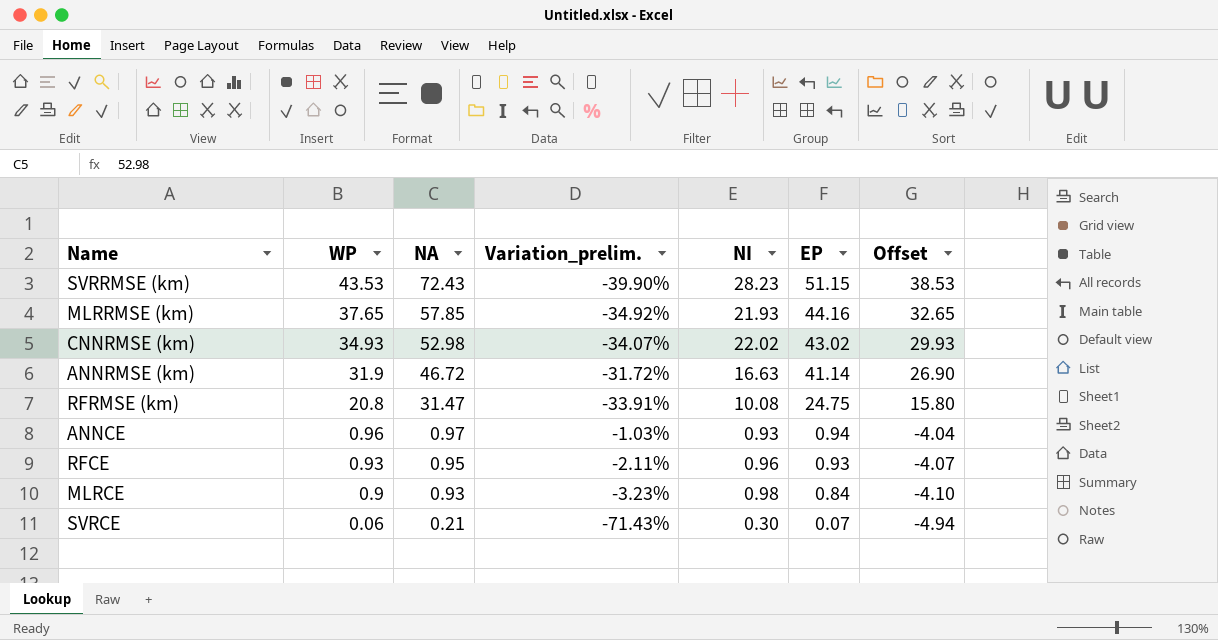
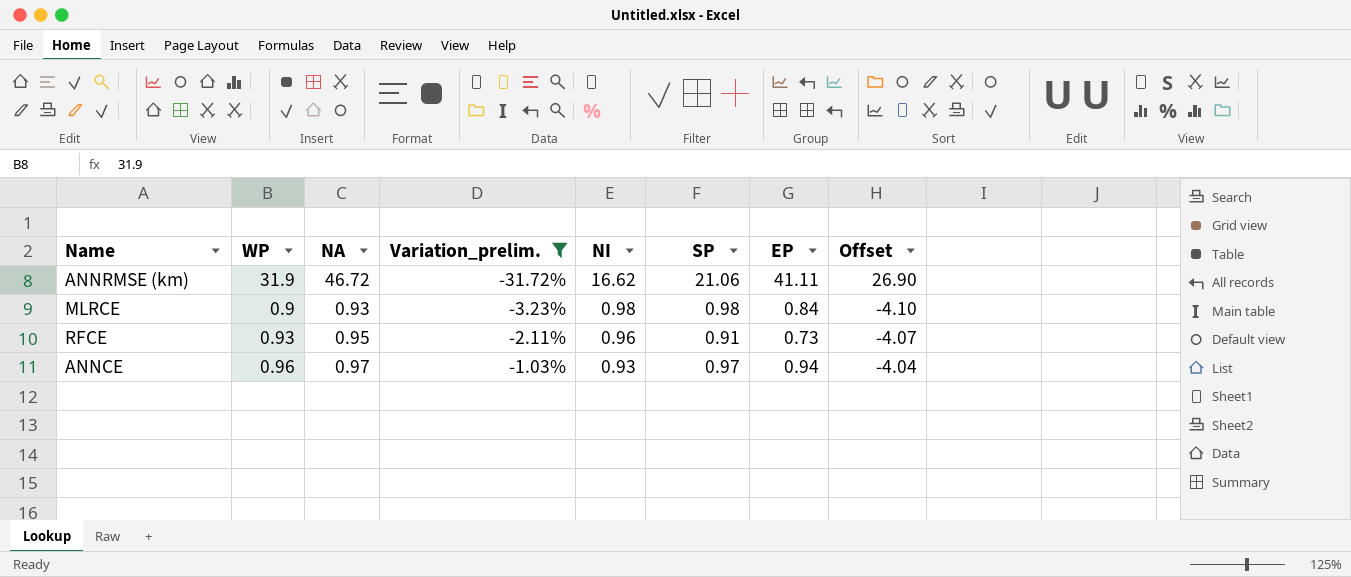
filter: none -> Variation_prelim. >= -31.72%
row order: WP descending -> Variation_prelim. ascending
column SP | position: none -> 6
ANNRMSE (km) | NI: 16.63 -> 16.62
ANNRMSE (km) | EP: 41.14 -> 41.11
RFCE | EP: 0.93 -> 0.73

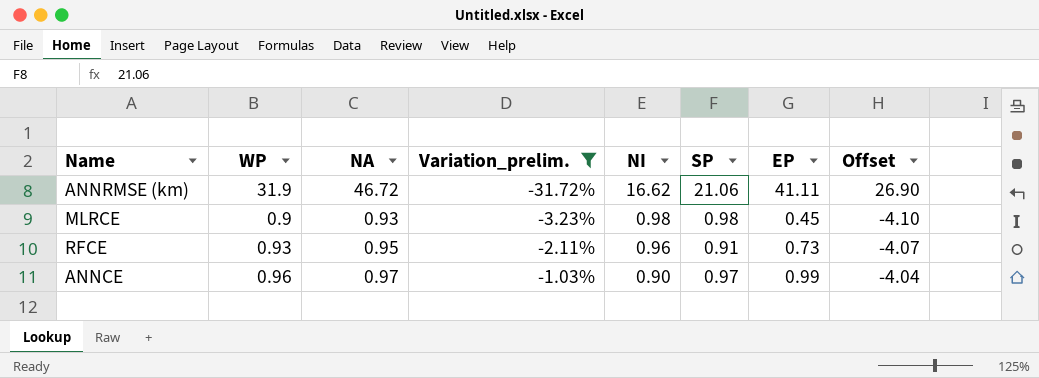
MLRCE | EP: 0.84 -> 0.45
ANNCE | NI: 0.93 -> 0.90
ANNCE | EP: 0.94 -> 0.99

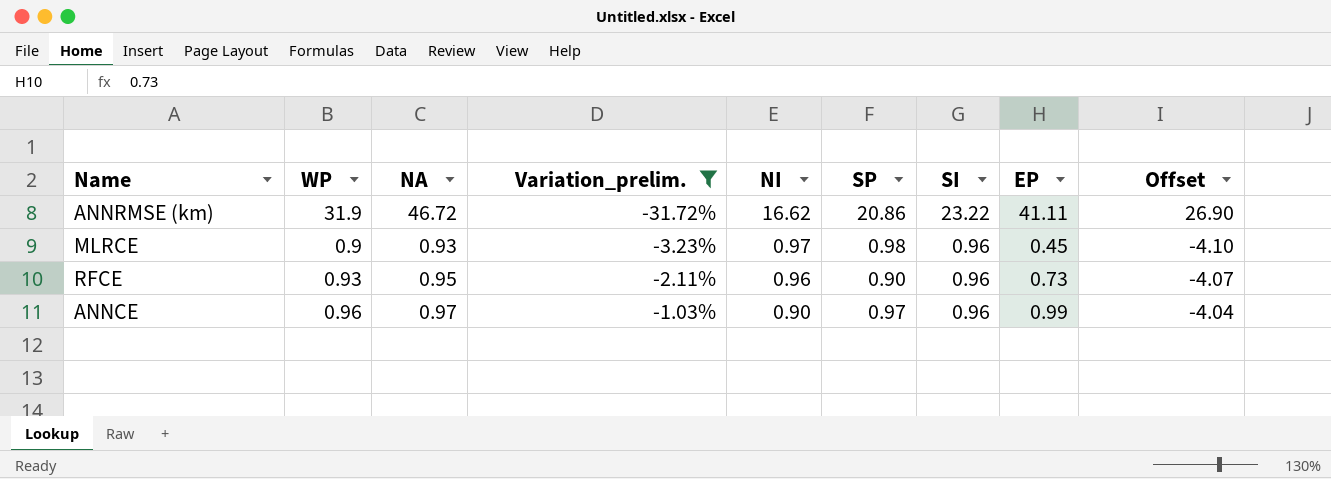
column SI | position: none -> 7
ANNRMSE (km) | SP: 21.06 -> 20.86
MLRCE | NI: 0.98 -> 0.97
RFCE | SP: 0.91 -> 0.90

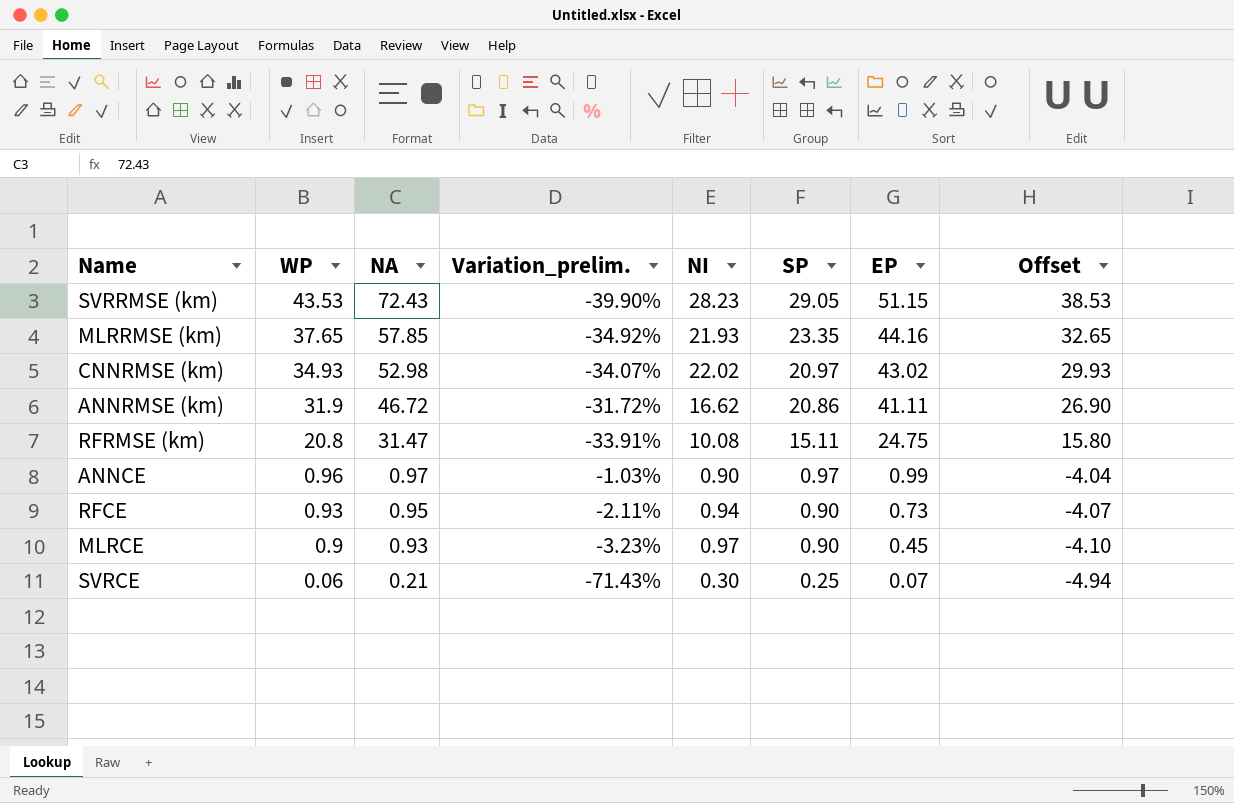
filter: Variation_prelim. >= -31.72% -> none
row order: Variation_prelim. ascending -> WP descending
column SI | position: 7 -> none
RFCE | NI: 0.96 -> 0.94
MLRCE | SP: 0.98 -> 0.90

